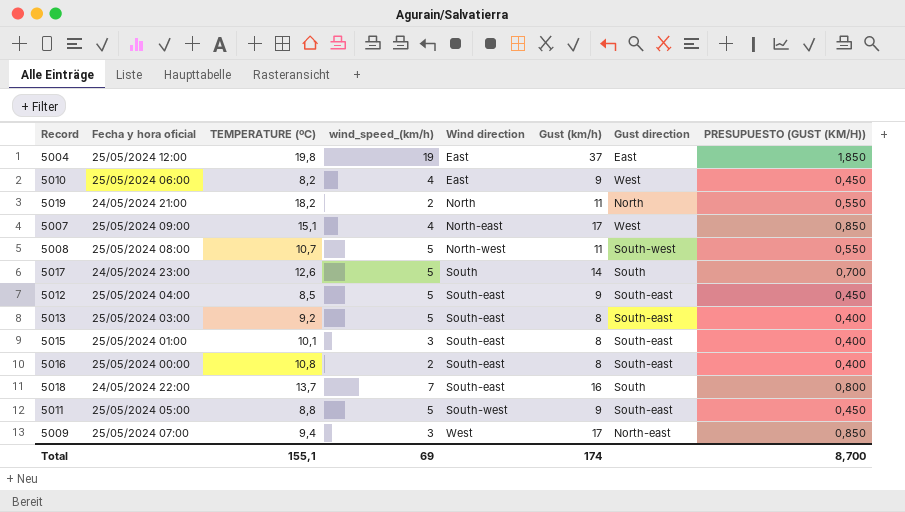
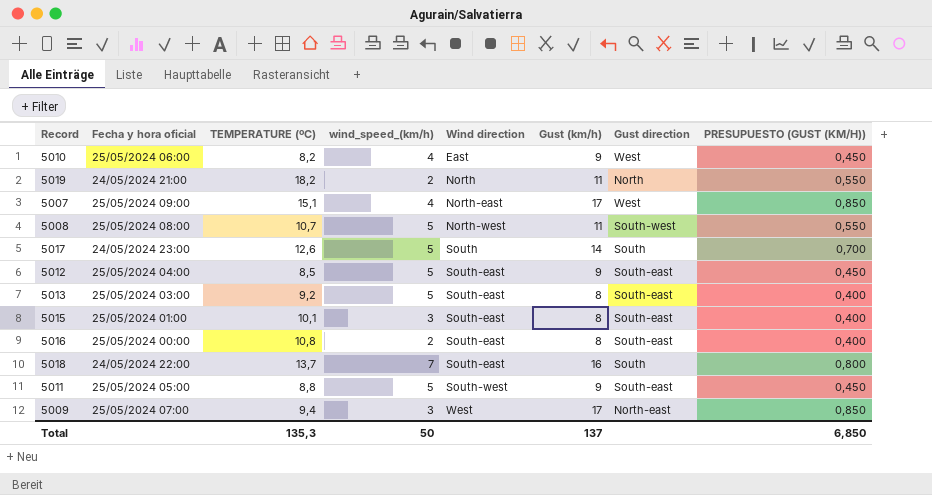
row 5004: 25/05/2024 12:00 | 19,8 | 19 | East | 37 | East | 1,850 -> none
Total | TEMPERATURE (ºC): 155,1 -> 135,3
Total | wind_speed_(km/h): 69 -> 50
Total | Gust (km/h): 174 -> 137
Total | PRESUPUESTO (GUST (KM/H)): 8,700 -> 6,850

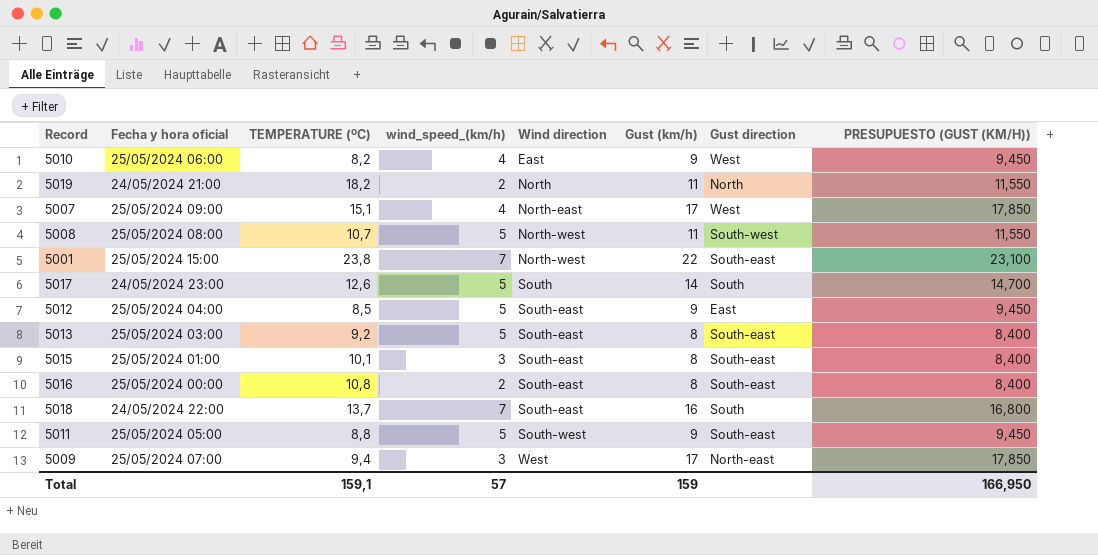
column PRESUPUESTO (GUST (KM/H)) | formula: [Gust (km/h)] * 0,05 -> [Gust (km/h)] * 1,05
row 5001: none -> 25/05/2024 15:00 | 23,8 | 7 | North-west | 22 | South-east | 23,100
5012 | Gust direction: South-east -> East
Total | TEMPERATURE (ºC): 135,3 -> 159,1
Total | wind_speed_(km/h): 50 -> 57
Total | Gust (km/h): 137 -> 159
Total | PRESUPUESTO (GUST (KM/H)): 6,850 -> 166,950

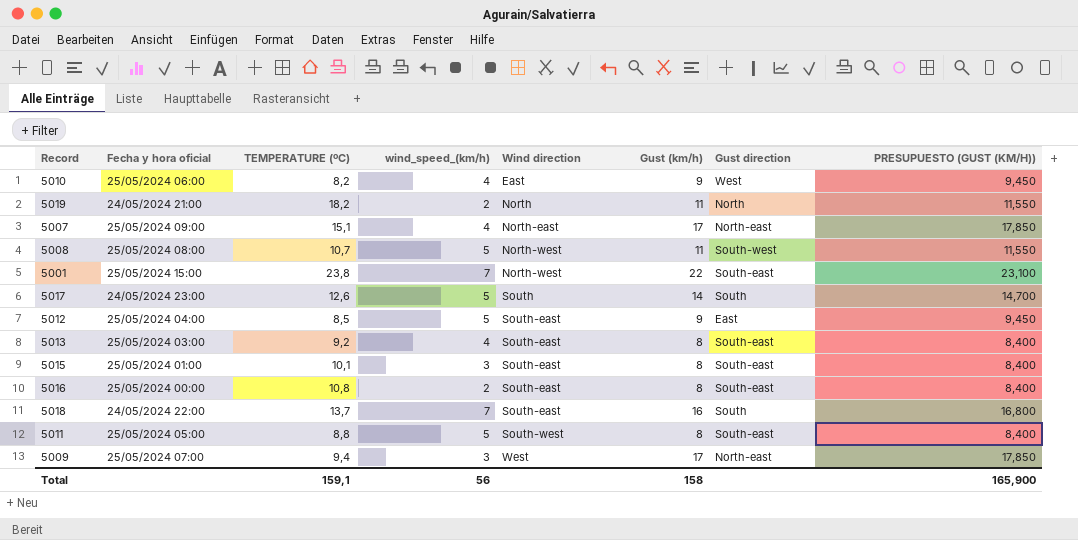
5007 | Gust direction: West -> North-east
5013 | wind_speed_(km/h): 5 -> 4
5011 | Gust (km/h): 9 -> 8
5011 | PRESUPUESTO (GUST (KM/H)): 9,450 -> 8,400
Total | wind_speed_(km/h): 57 -> 56
Total | Gust (km/h): 159 -> 158
Total | PRESUPUESTO (GUST (KM/H)): 166,950 -> 165,900

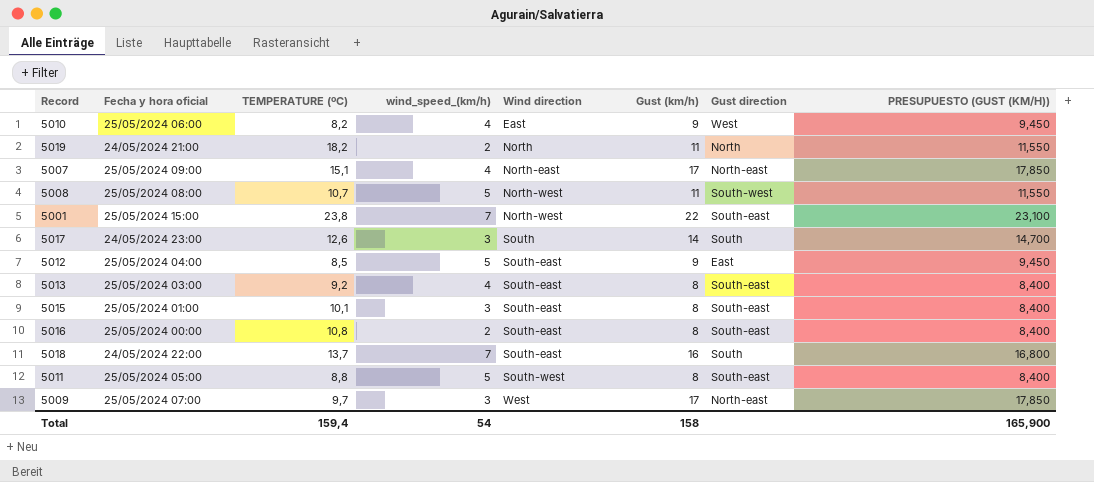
5017 | wind_speed_(km/h): 5 -> 3
5009 | TEMPERATURE (ºC): 9,4 -> 9,7
Total | TEMPERATURE (ºC): 159,1 -> 159,4
Total | wind_speed_(km/h): 56 -> 54

